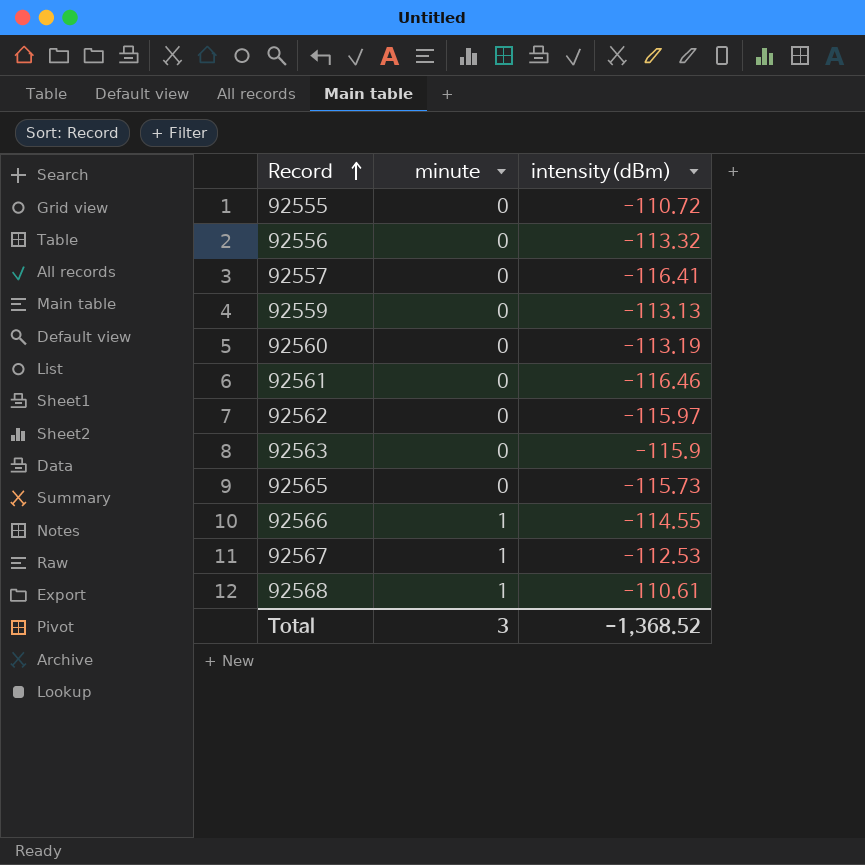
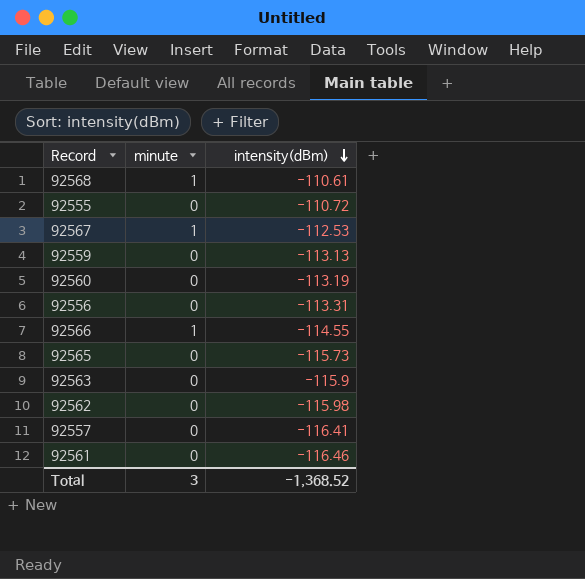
row order: Record ascending -> intensity(dBm) descending
92556 | intensity(dBm): -113.32 -> -113.31
92562 | intensity(dBm): -115.97 -> -115.98

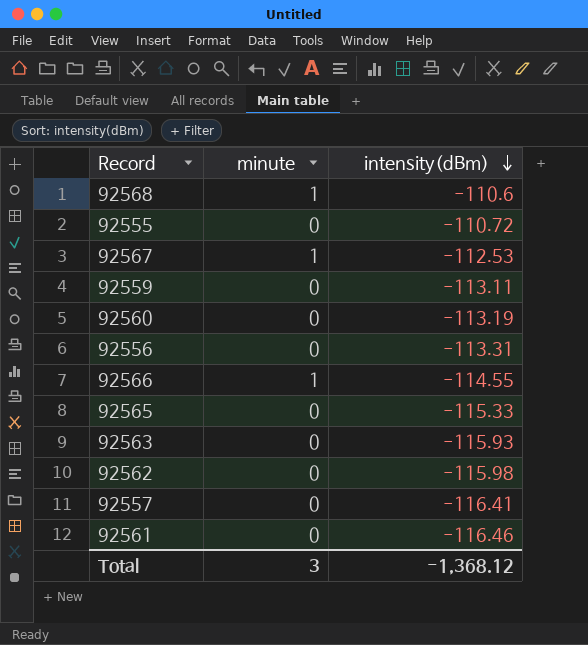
92568 | intensity(dBm): -110.61 -> -110.6
92559 | intensity(dBm): -113.13 -> -113.11
92565 | intensity(dBm): -115.73 -> -115.33
92563 | intensity(dBm): -115.9 -> -115.93
Total | intensity(dBm): -1,368.52 -> -1,368.12

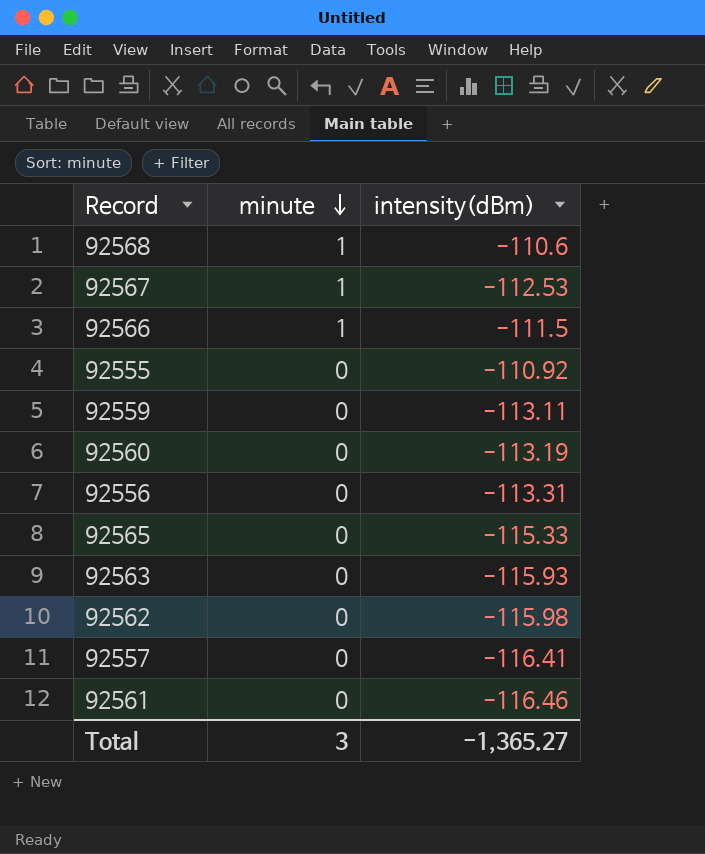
row order: intensity(dBm) descending -> minute descending
92566 | intensity(dBm): -114.55 -> -111.5
92555 | intensity(dBm): -110.72 -> -110.92
Total | intensity(dBm): -1,368.12 -> -1,365.27

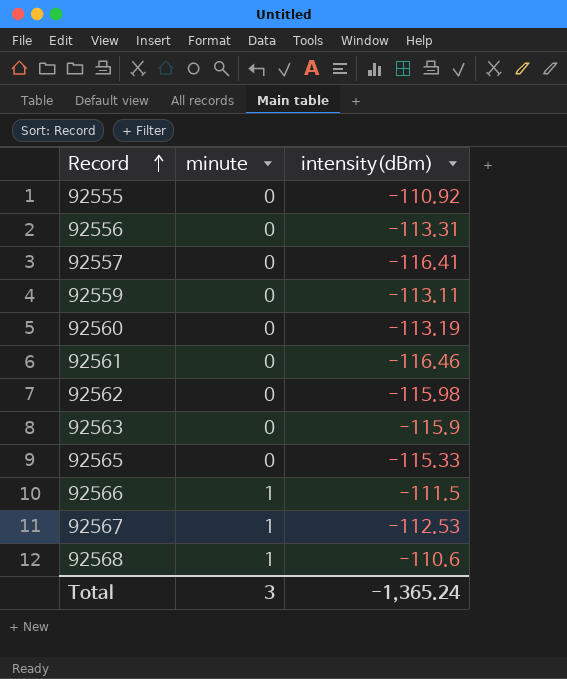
row order: minute descending -> Record ascending
92563 | intensity(dBm): -115.93 -> -115.9
Total | intensity(dBm): -1,365.27 -> -1,365.24

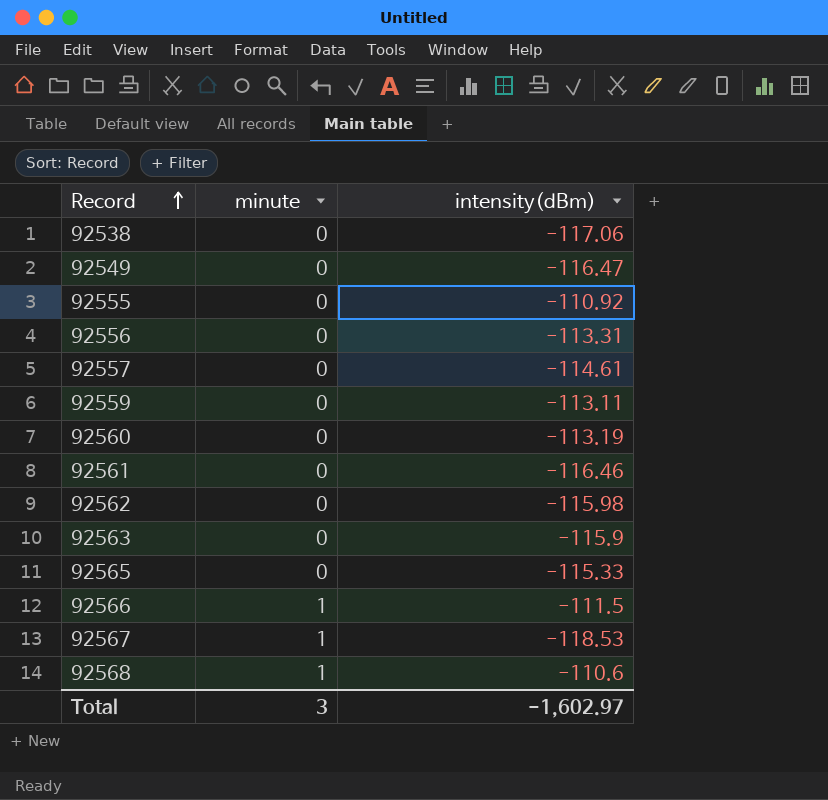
row 92538: none -> 0 | -117.06
row 92549: none -> 0 | -116.47
92557 | intensity(dBm): -116.41 -> -114.61
92567 | intensity(dBm): -112.53 -> -118.53
Total | intensity(dBm): -1,365.24 -> -1,602.97

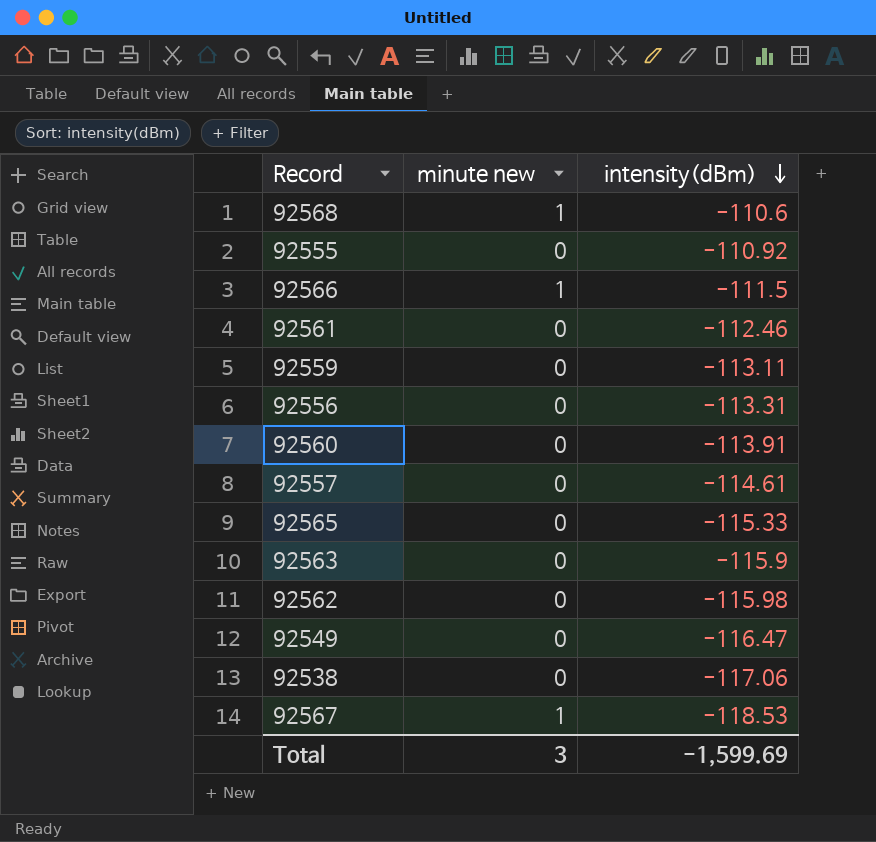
row order: Record ascending -> intensity(dBm) descending
column name: minute -> minute new
92561 | intensity(dBm): -116.46 -> -112.46
92560 | intensity(dBm): -113.19 -> -113.91
Total | intensity(dBm): -1,602.97 -> -1,599.69

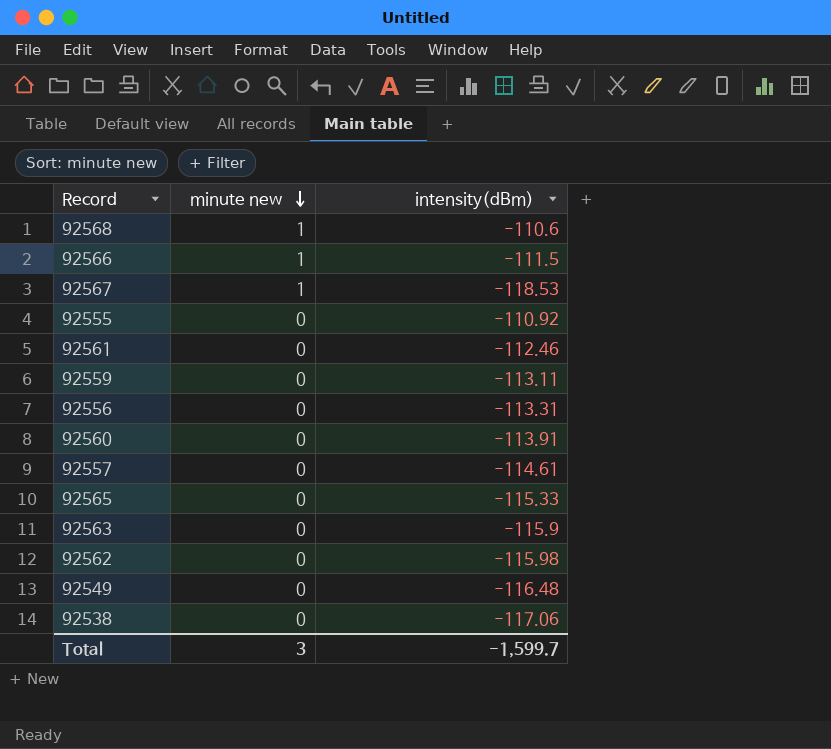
row order: intensity(dBm) descending -> minute new descending
92549 | intensity(dBm): -116.47 -> -116.48
Total | intensity(dBm): -1,599.69 -> -1,599.7

